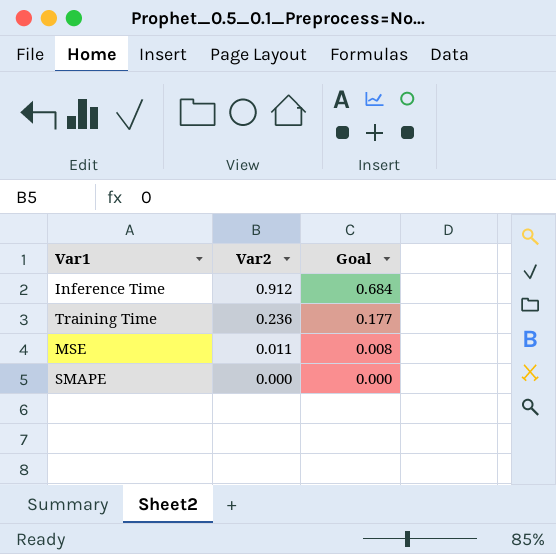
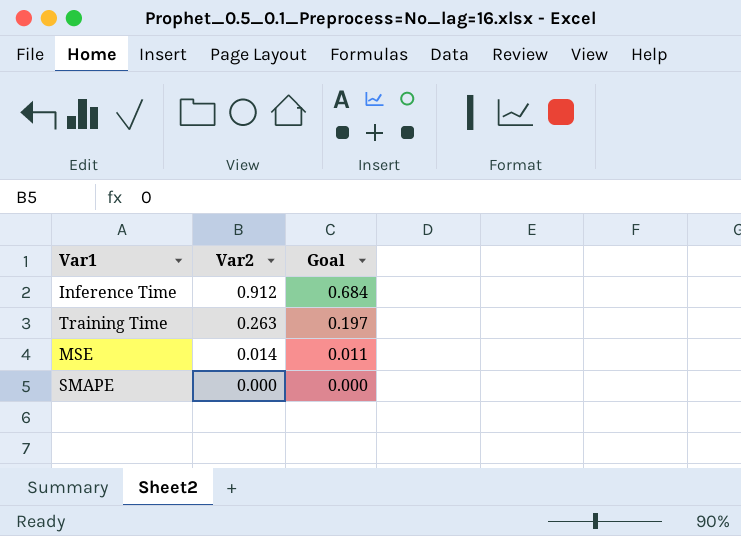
Training Time | Var2: 0.236 -> 0.263
Training Time | Goal: 0.177 -> 0.197
MSE | Var2: 0.011 -> 0.014
MSE | Goal: 0.008 -> 0.011

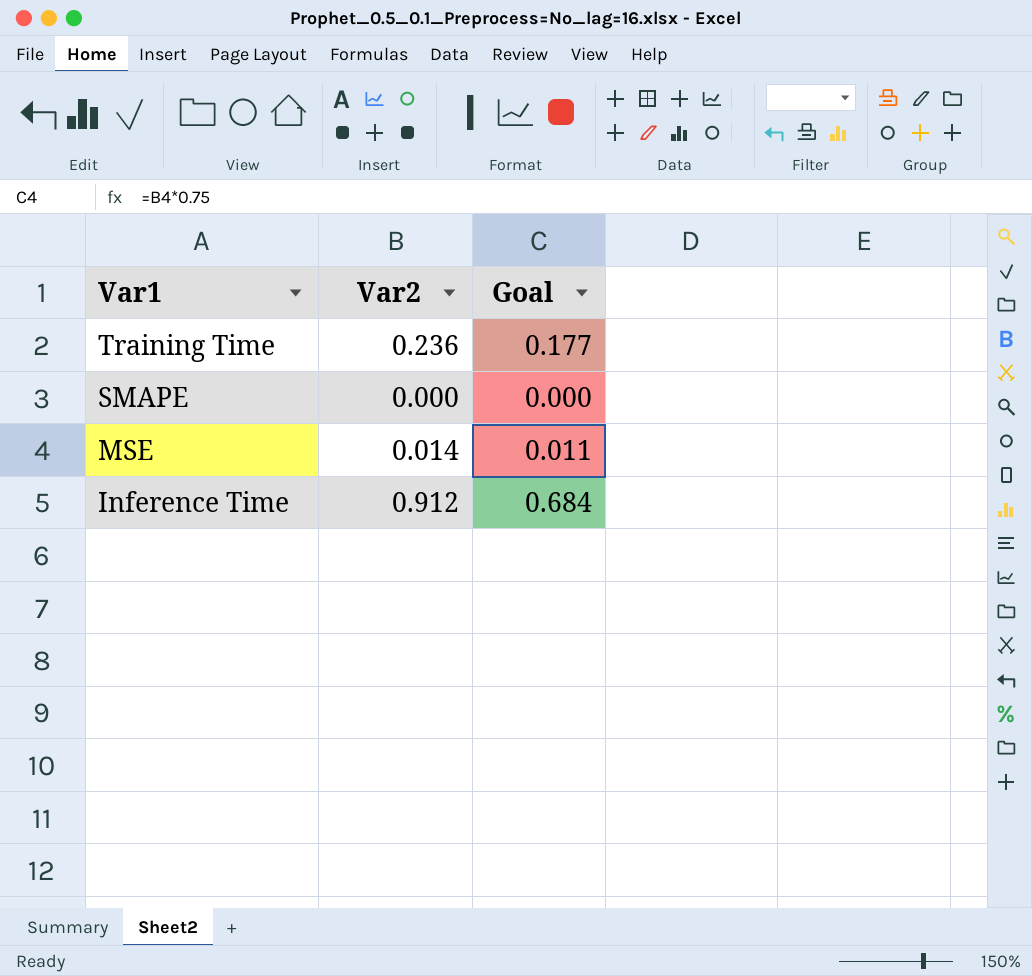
row order: Var2 descending -> Var1 descending
Training Time | Var2: 0.263 -> 0.236
Training Time | Goal: 0.197 -> 0.177

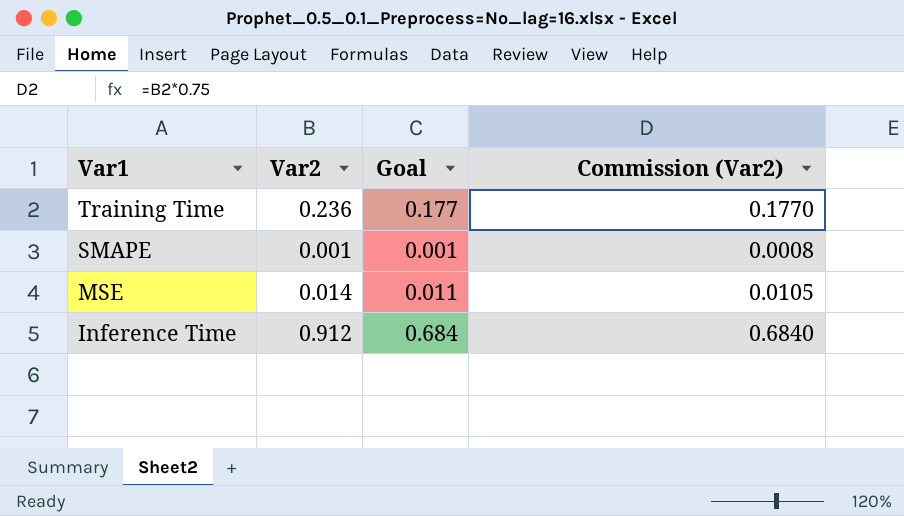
column Commission (Var2) | formula: none -> [Var2] * 0.75
SMAPE | Var2: 0.000 -> 0.001
SMAPE | Goal: 0.000 -> 0.001

